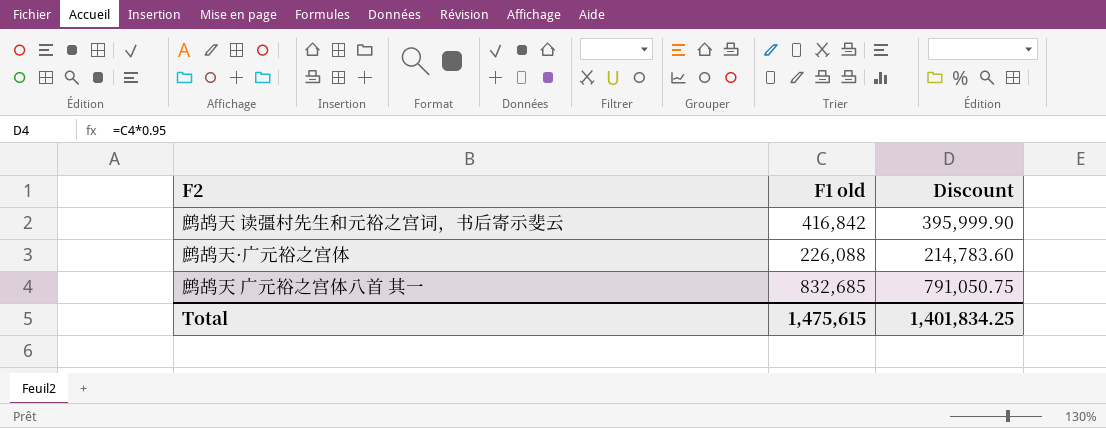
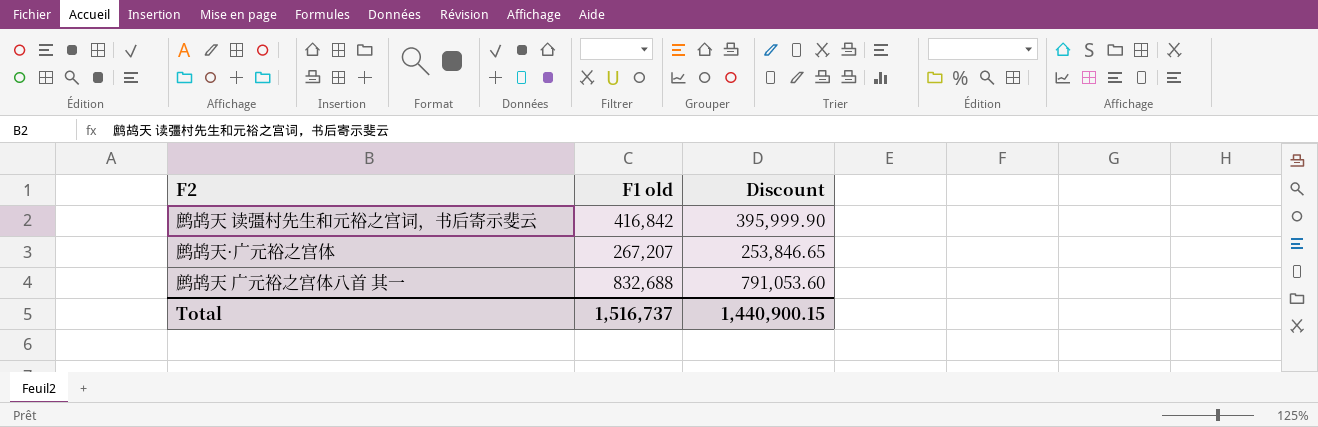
鹧鸪天·广元裕之宫体 | F1 old: 226,088 -> 267,207
鹧鸪天·广元裕之宫体 | Discount: 214,783.60 -> 253,846.65
鹧鸪天 广元裕之宫体八首 其一 | F1 old: 832,685 -> 832,688
鹧鸪天 广元裕之宫体八首 其一 | Discount: 791,050.75 -> 791,053.60
Total | F1 old: 1,475,615 -> 1,516,737
Total | Discount: 1,401,834.25 -> 1,440,900.15

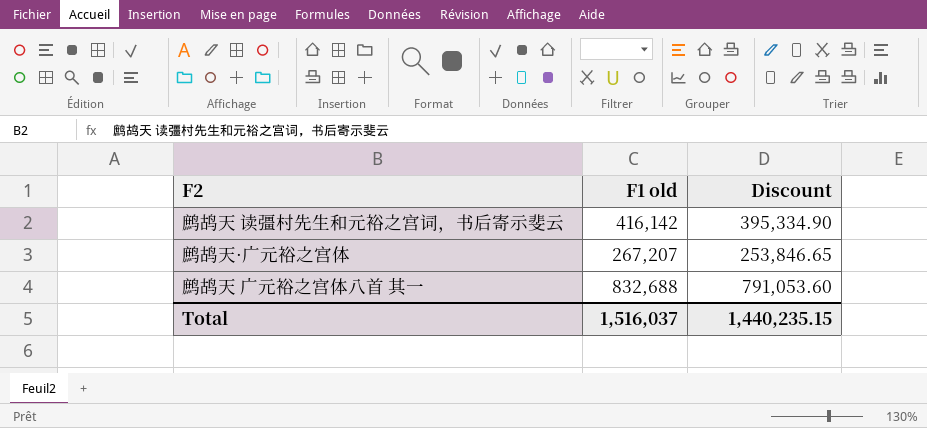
鹧鸪天 读彊村先生和元裕之宫词，书后寄示斐云 | F1 old: 416,842 -> 416,142
鹧鸪天 读彊村先生和元裕之宫词，书后寄示斐云 | Discount: 395,999.90 -> 395,334.90
Total | F1 old: 1,516,737 -> 1,516,037
Total | Discount: 1,440,900.15 -> 1,440,235.15

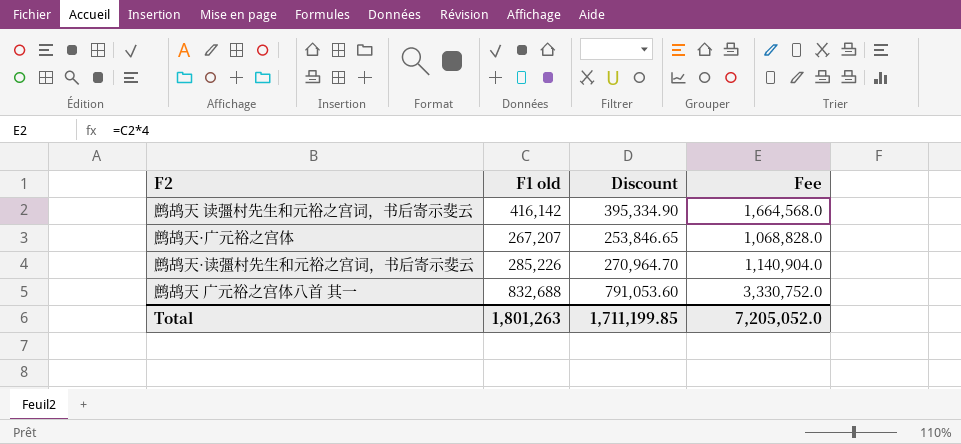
column Fee | formula: none -> [F1 old] * 4
row 鹧鸪天·读彊村先生和元裕之宫词，书后寄示斐云: none -> 285,226 | 270,964.70 | 1,140,904.0
Total | F1 old: 1,516,037 -> 1,801,263
Total | Discount: 1,440,235.15 -> 1,711,199.85

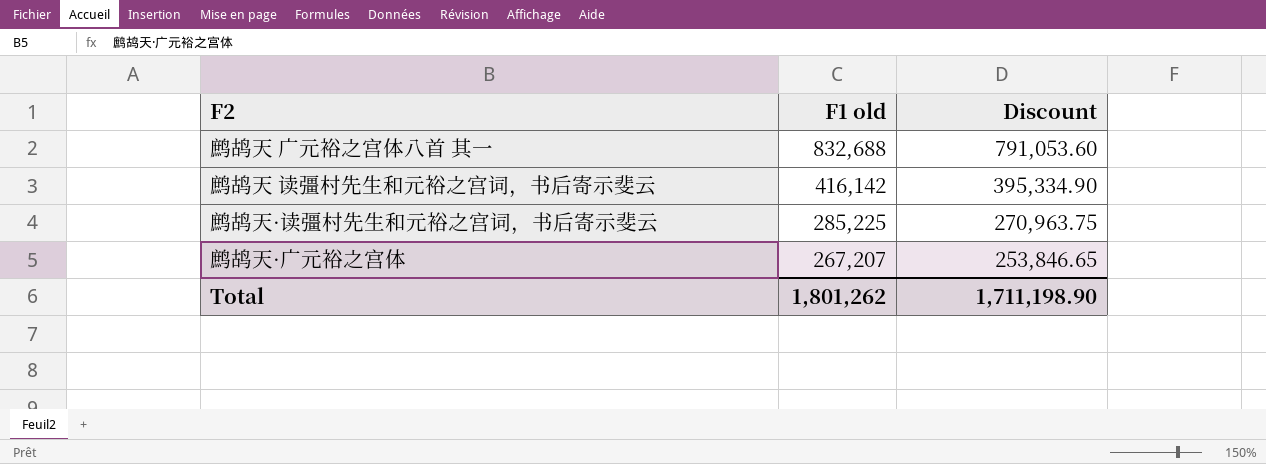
row order: none -> F1 old descending
column Fee | formula: [F1 old] * 4 -> none
鹧鸪天·读彊村先生和元裕之宫词，书后寄示斐云 | F1 old: 285,226 -> 285,225
鹧鸪天·读彊村先生和元裕之宫词，书后寄示斐云 | Discount: 270,964.70 -> 270,963.75
Total | F1 old: 1,801,263 -> 1,801,262
Total | Discount: 1,711,199.85 -> 1,711,198.90

